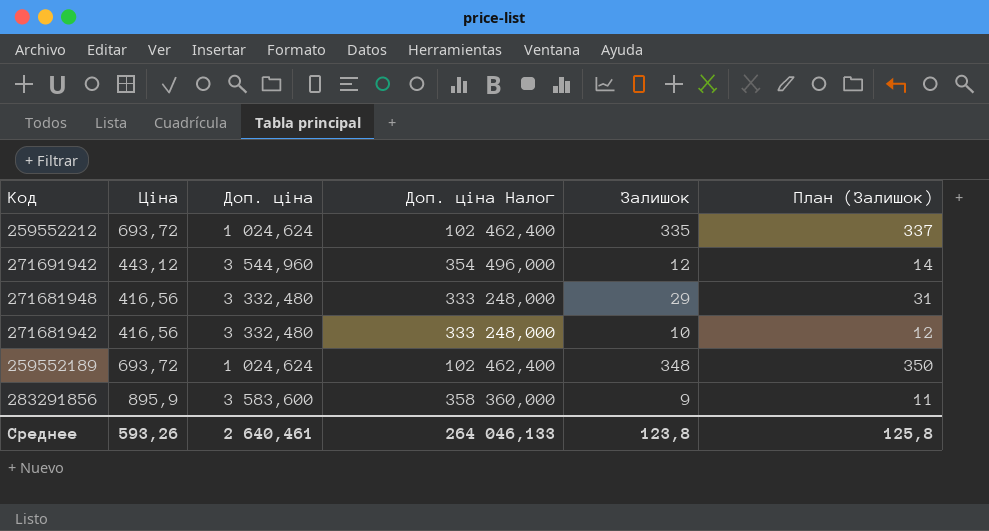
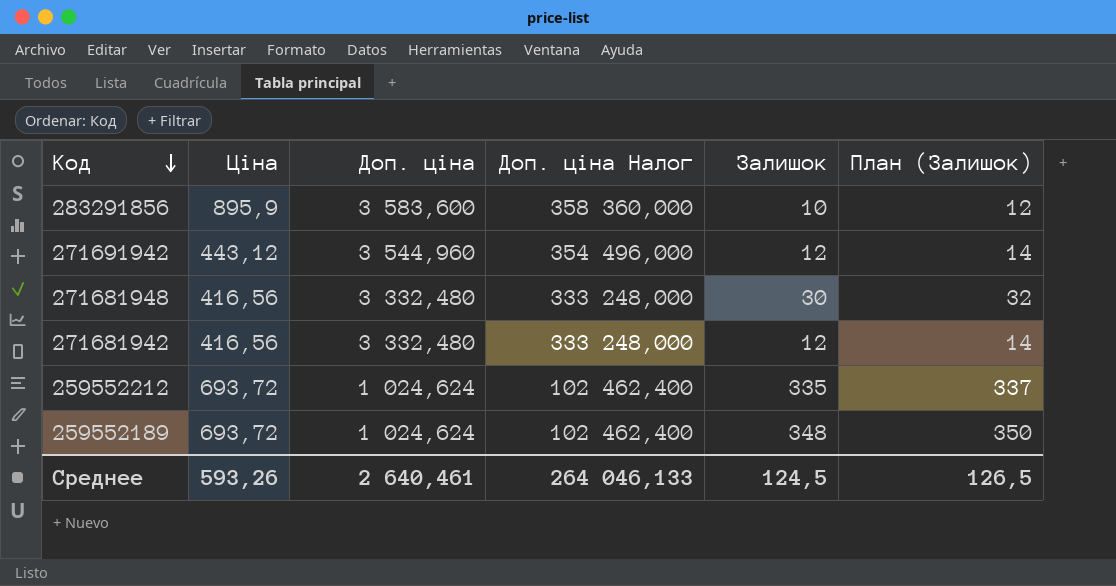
row order: none -> Код descending
283291856 | Залишок: 9 -> 10
283291856 | План (Залишок): 11 -> 12
271681948 | Залишок: 29 -> 30
271681948 | План (Залишок): 31 -> 32
271681942 | Залишок: 10 -> 12
271681942 | План (Залишок): 12 -> 14
Среднее | Залишок: 123,8 -> 124,5
Среднее | План (Залишок): 125,8 -> 126,5

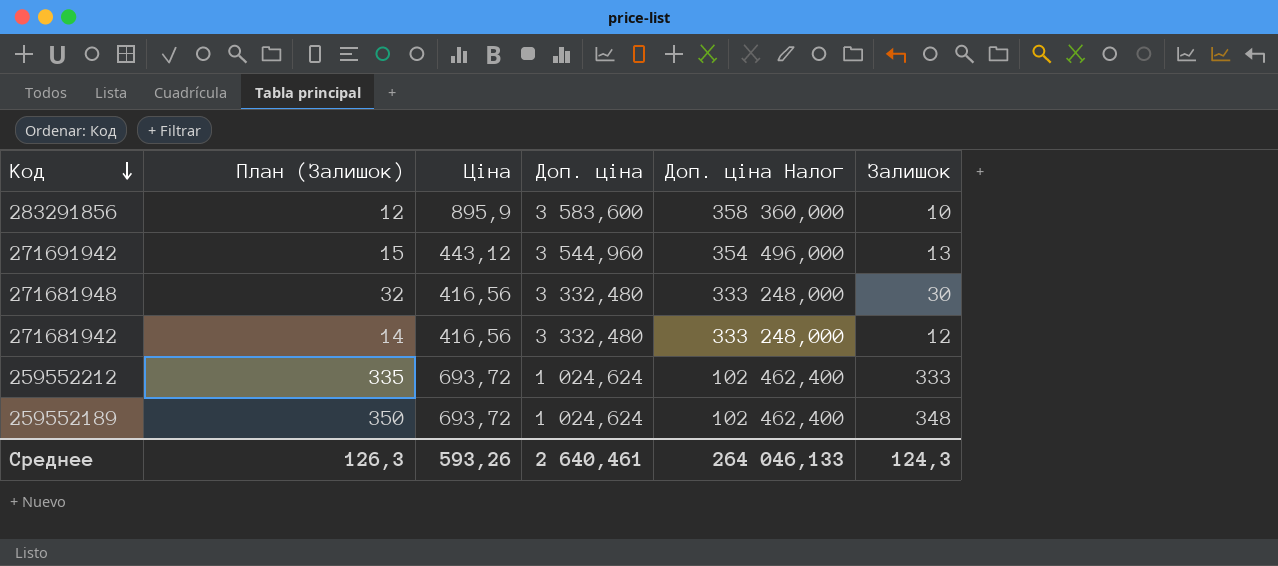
column План (Залишок) | position: 6 -> 2
271691942 | План (Залишок): 14 -> 15
271691942 | Залишок: 12 -> 13
259552212 | План (Залишок): 337 -> 335
259552212 | Залишок: 335 -> 333
Среднее | План (Залишок): 126,5 -> 126,3
Среднее | Залишок: 124,5 -> 124,3

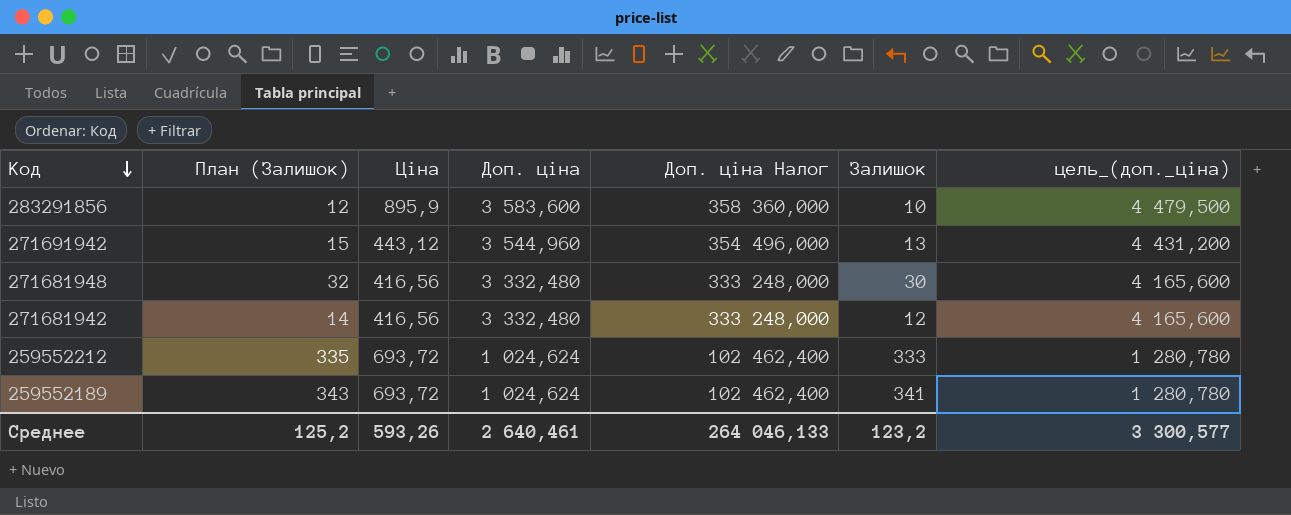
column цель_(доп._ціна) | formula: none -> [Доп. ціна] * 1,25
259552189 | План (Залишок): 350 -> 343
259552189 | Залишок: 348 -> 341
Среднее | План (Залишок): 126,3 -> 125,2
Среднее | Залишок: 124,3 -> 123,2

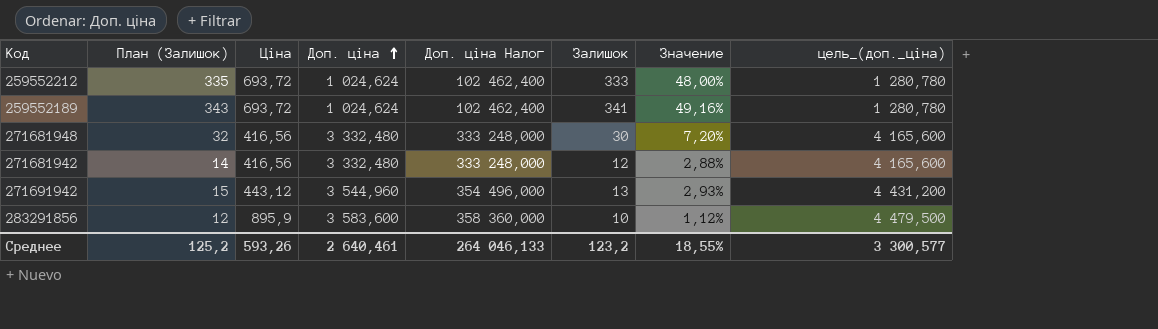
row order: Код descending -> Доп. ціна ascending
column Значение | formula: none -> [Залишок] / [Ціна]

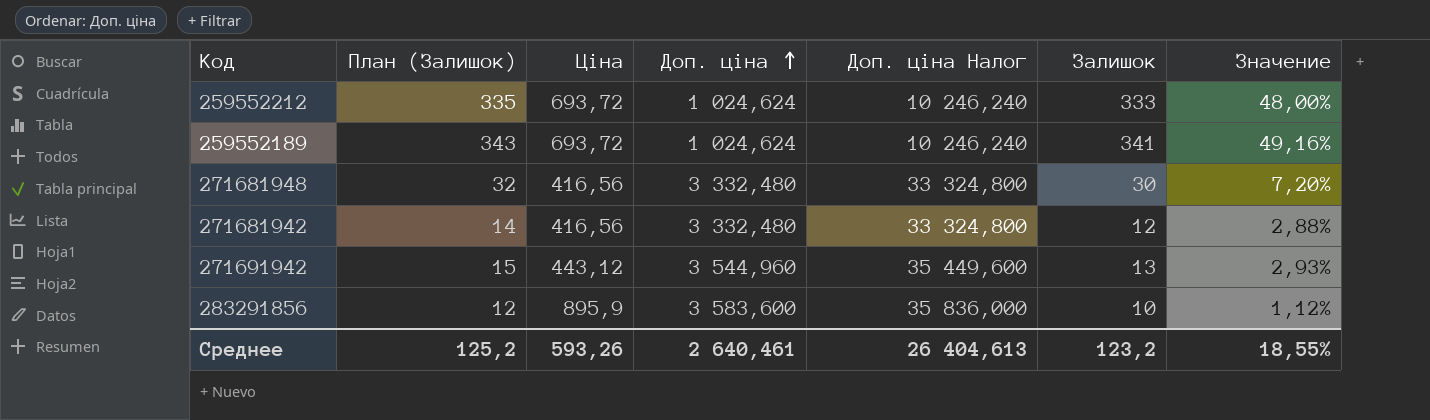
column цель_(доп._ціна) | formula: [Доп. ціна] * 1,25 -> none
column Доп. ціна Налог | formula: [Доп. ціна] * 100 -> [Доп. ціна] * 10
Среднее | Доп. ціна Налог: 264 046,133 -> 26 404,613

